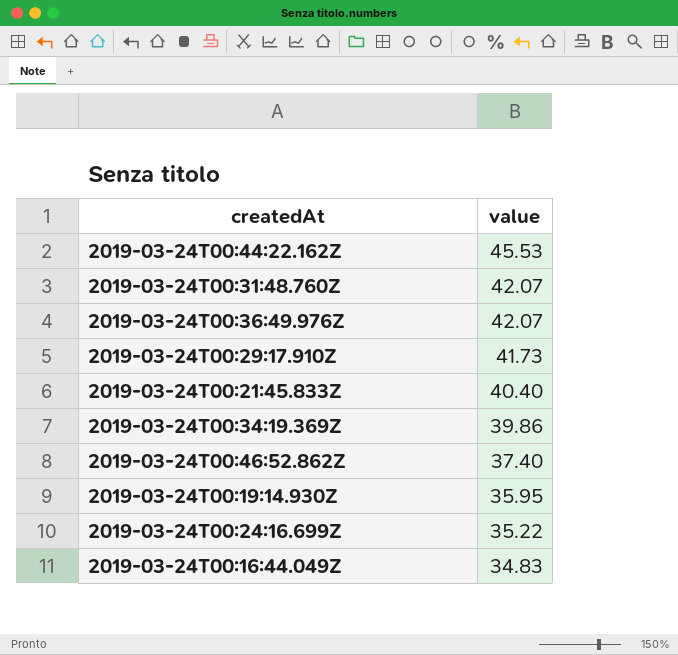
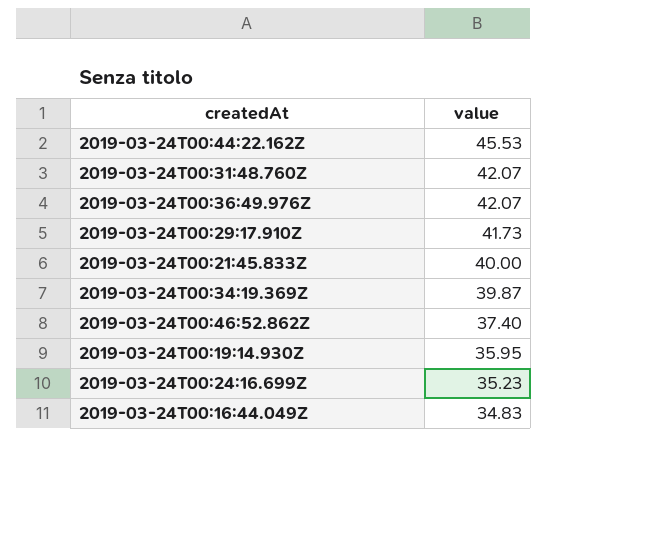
2019-03-24T00:21:45.833Z | value: 40.40 -> 40.00
2019-03-24T00:34:19.369Z | value: 39.86 -> 39.87
2019-03-24T00:24:16.699Z | value: 35.22 -> 35.23

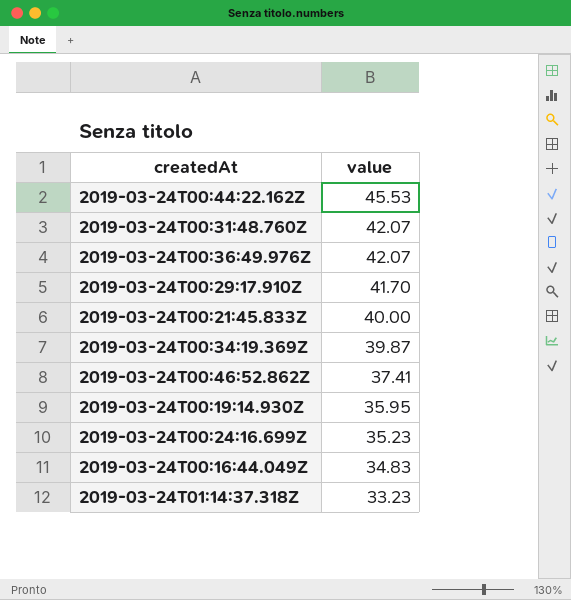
2019-03-24T00:29:17.910Z | value: 41.73 -> 41.70
2019-03-24T00:46:52.862Z | value: 37.40 -> 37.41
row 2019-03-24T01:14:37.318Z: none -> 33.23

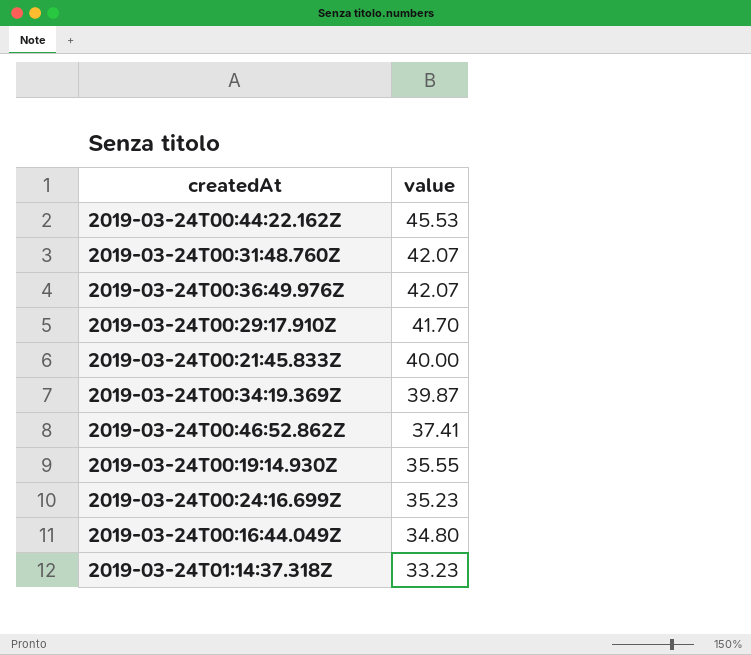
2019-03-24T00:19:14.930Z | value: 35.95 -> 35.55
2019-03-24T00:16:44.049Z | value: 34.83 -> 34.80

